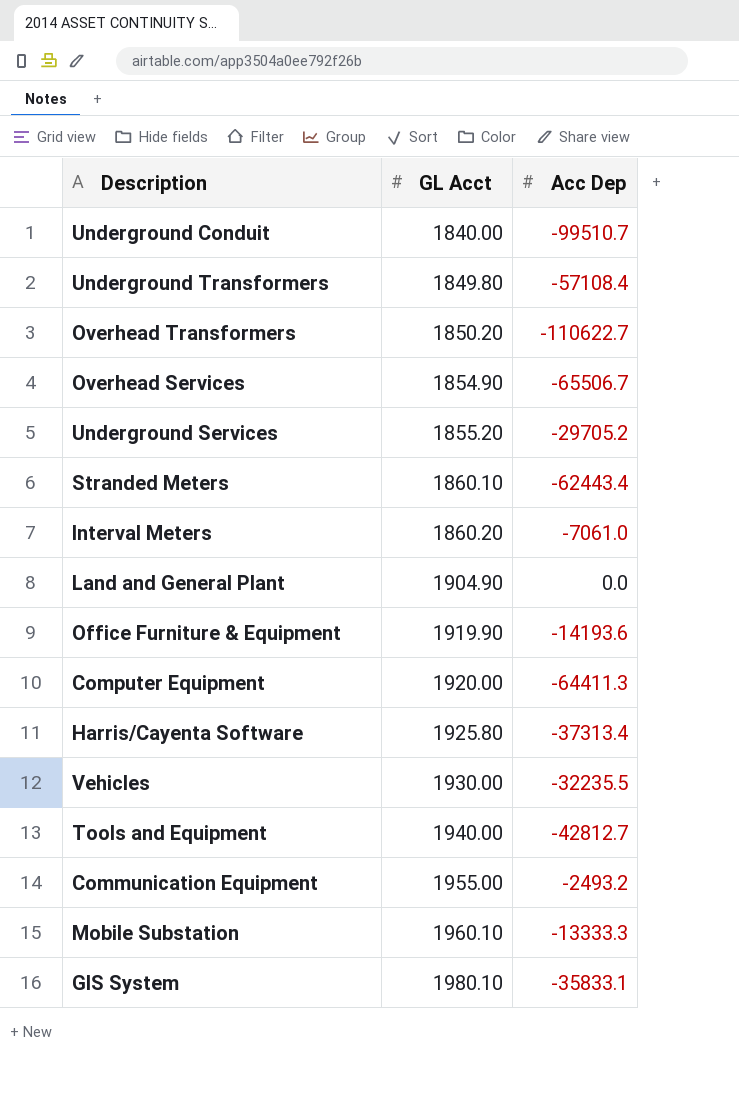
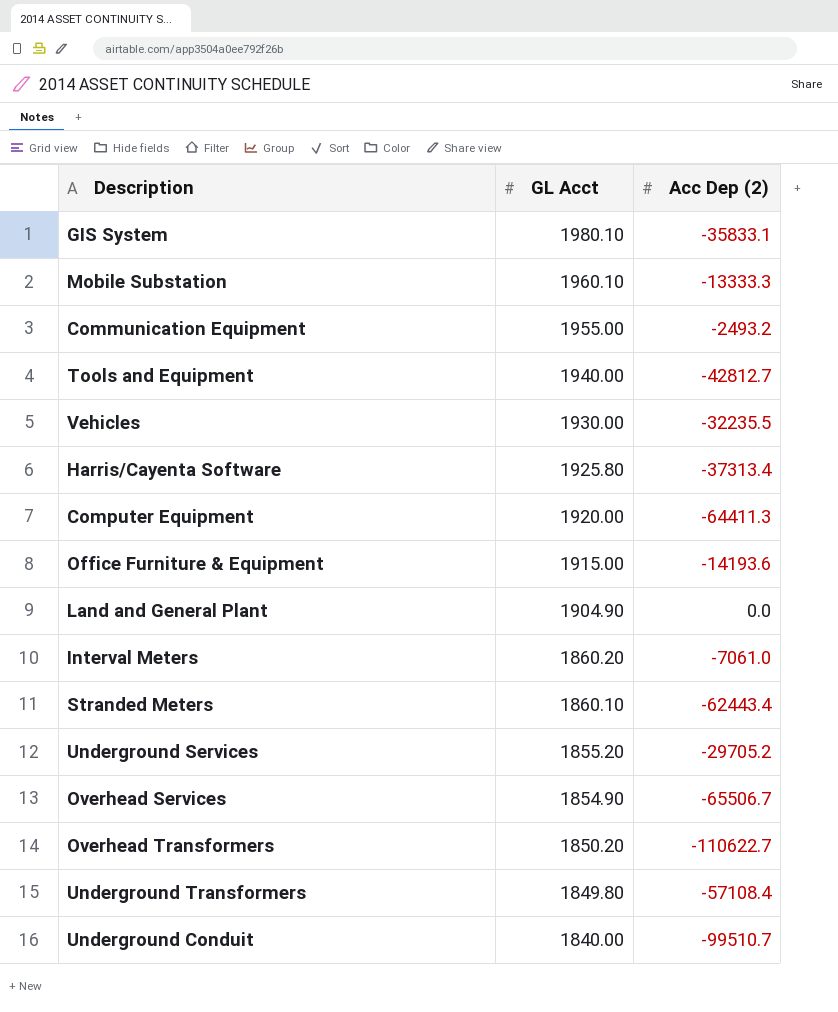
row order: GL Acct ascending -> GL Acct descending
column name: Acc Dep -> Acc Dep (2)
Office Furniture & Equipment | GL Acct: 1919.90 -> 1915.00

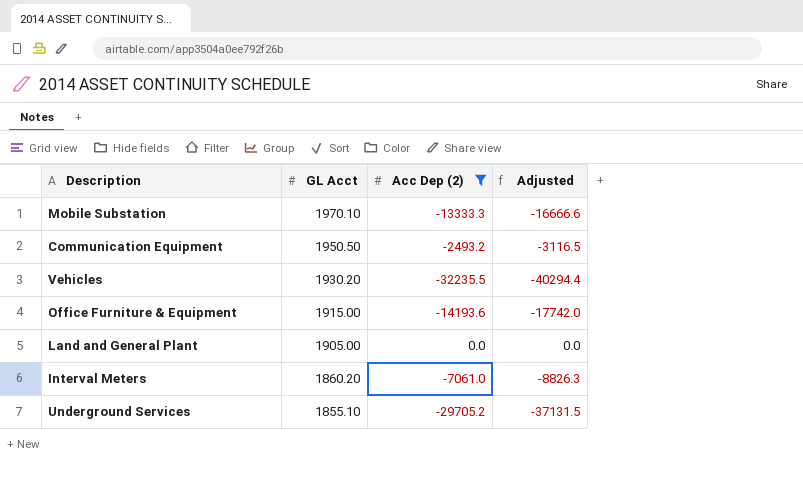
filter: none -> Acc Dep (2) >= -32235.5
column Adjusted | formula: none -> [Acc Dep (2)] * 1.25
Mobile Substation | GL Acct: 1960.10 -> 1970.10
Communication Equipment | GL Acct: 1955.00 -> 1950.50
Vehicles | GL Acct: 1930.00 -> 1930.20
Land and General Plant | GL Acct: 1904.90 -> 1905.00
Underground Services | GL Acct: 1855.20 -> 1855.10

